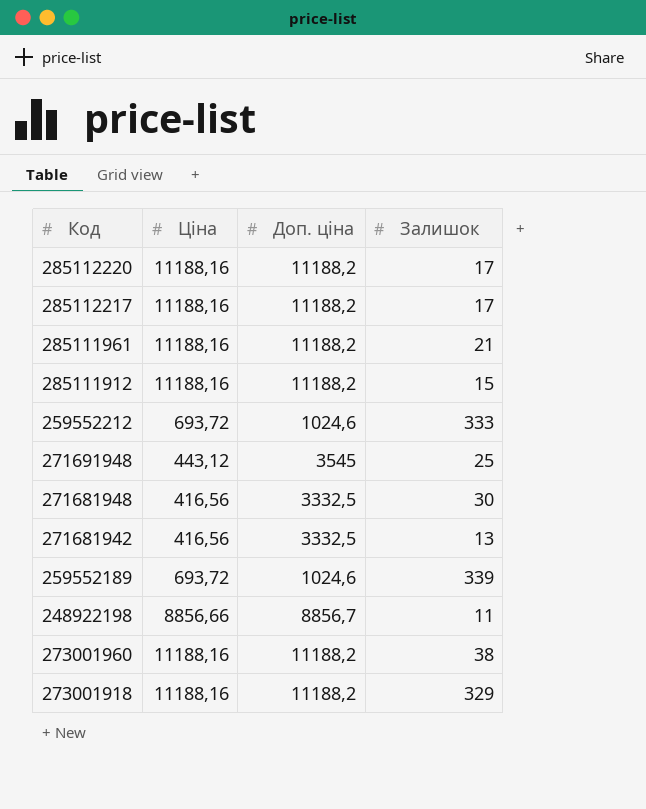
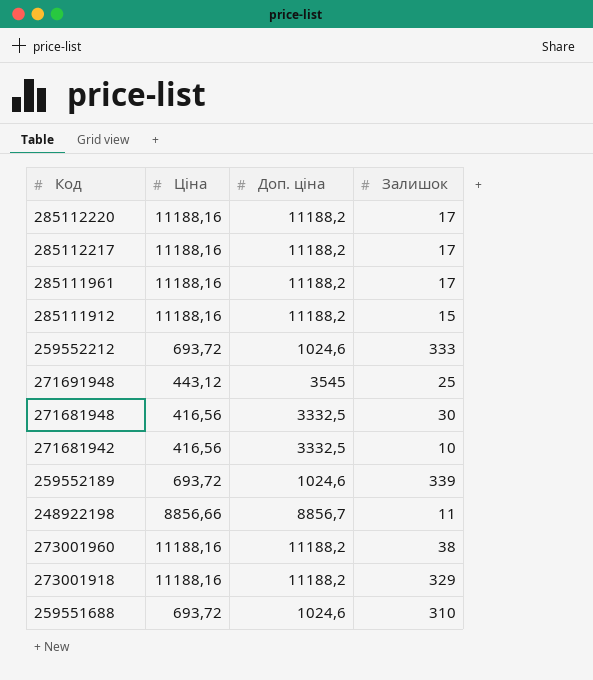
285111961 | Залишок: 21 -> 17
271681942 | Залишок: 13 -> 10
row 259551688: none -> 693,72 | 1024,6 | 310

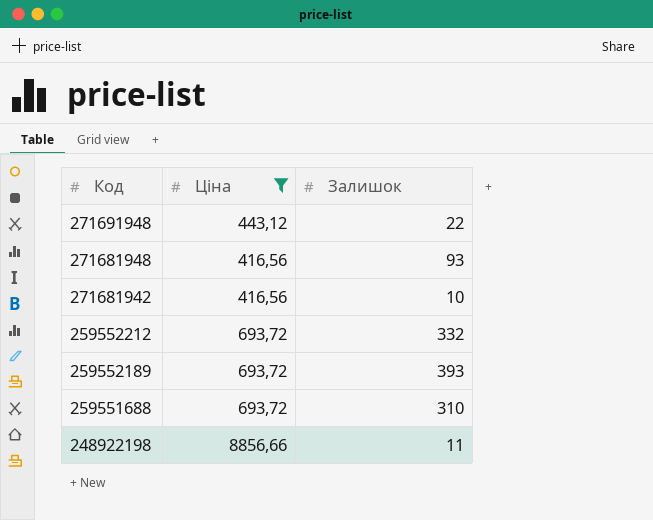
filter: none -> Ціна != 11188,16
row order: none -> Код descending
column Доп. ціна | position: 3 -> none
271691948 | Залишок: 25 -> 22
271681948 | Залишок: 30 -> 93
259552212 | Залишок: 333 -> 332
259552189 | Залишок: 339 -> 393

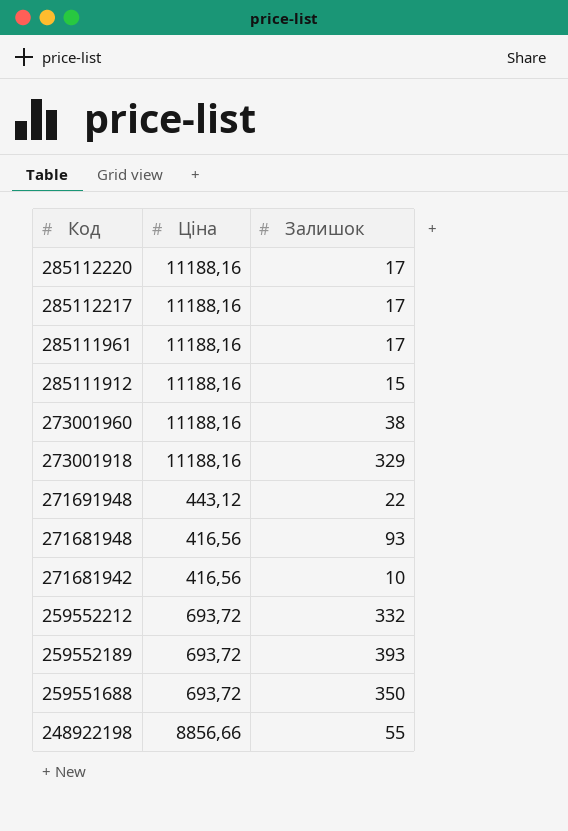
filter: Ціна != 11188,16 -> none
259551688 | Залишок: 310 -> 350
248922198 | Залишок: 11 -> 55

